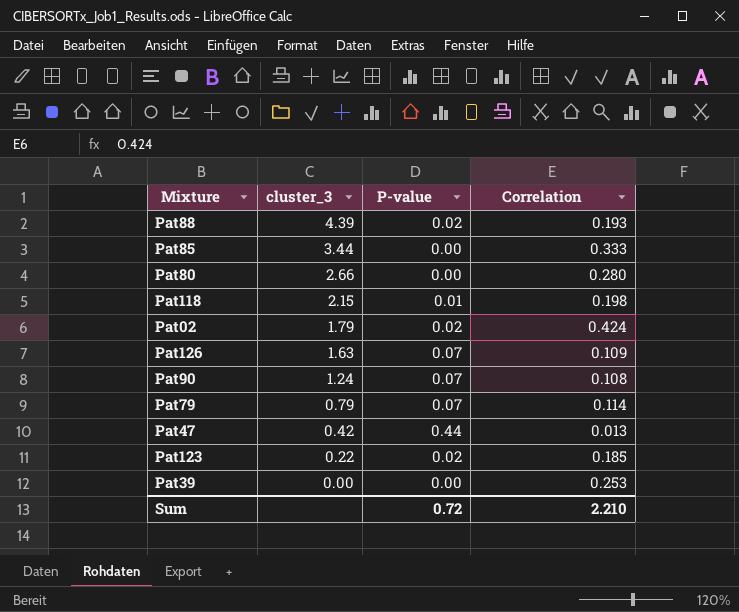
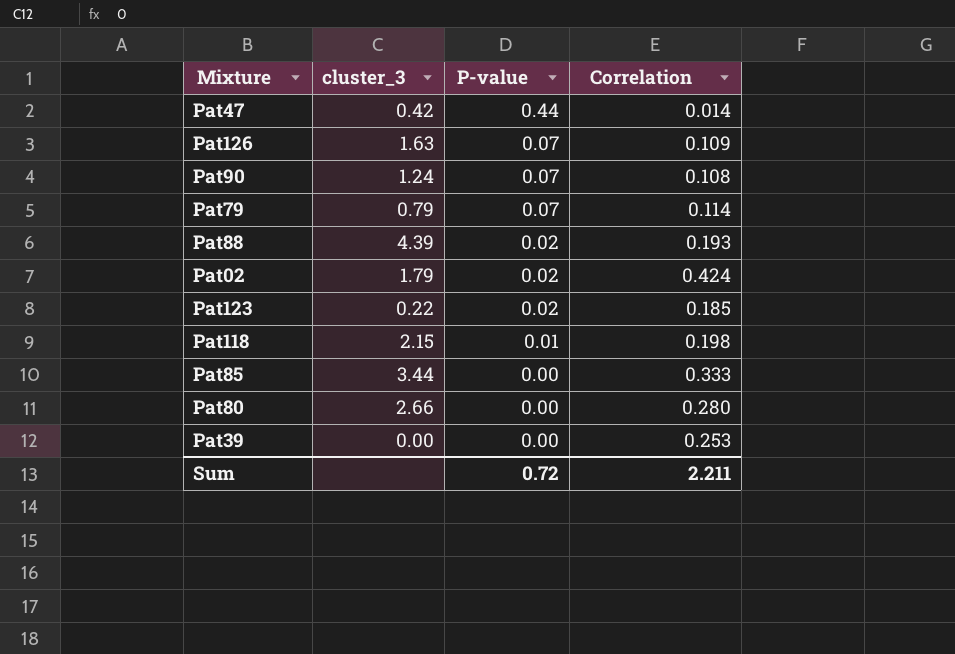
row order: cluster_3 descending -> P-value descending
Pat47 | Correlation: 0.013 -> 0.014
Sum | Correlation: 2.210 -> 2.211

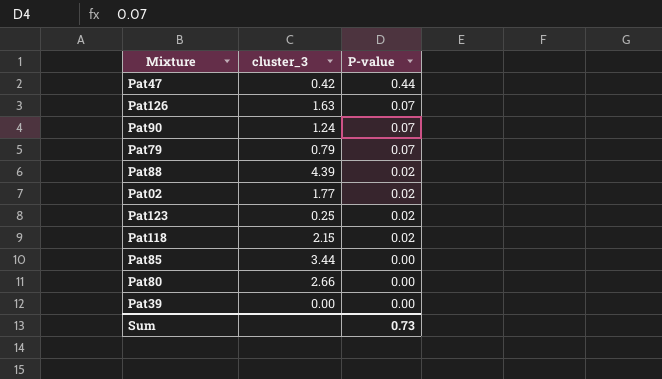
column Correlation | position: 4 -> none
Pat02 | cluster_3: 1.79 -> 1.77
Pat123 | cluster_3: 0.22 -> 0.25
Pat118 | P-value: 0.01 -> 0.02
Sum | P-value: 0.72 -> 0.73

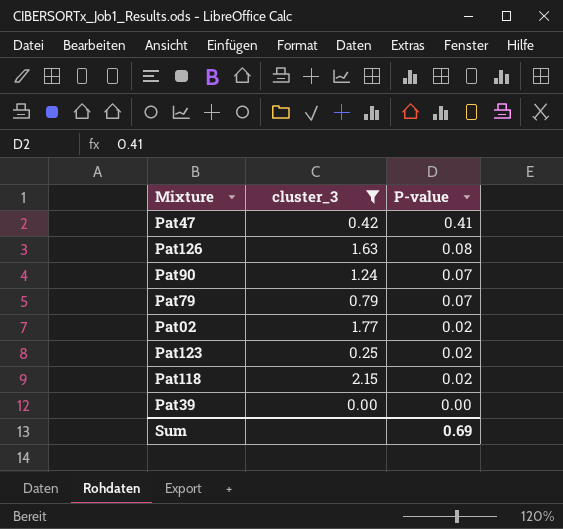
filter: none -> cluster_3 <= 2.15
Pat47 | P-value: 0.44 -> 0.41
Pat126 | P-value: 0.07 -> 0.08
Sum | P-value: 0.73 -> 0.69

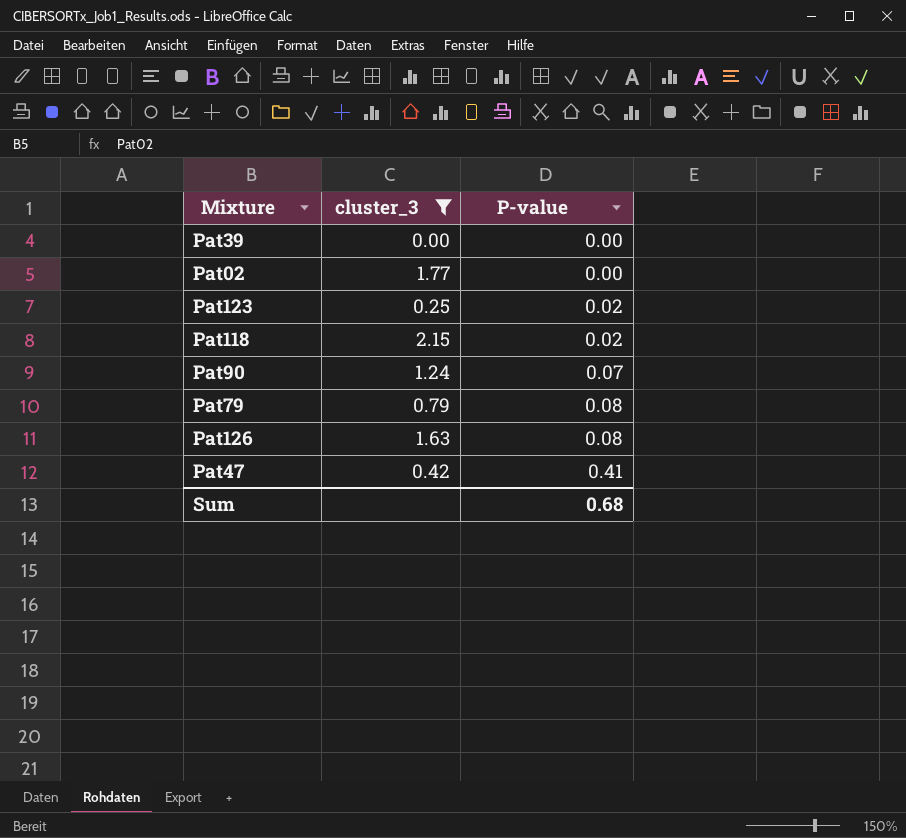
row order: P-value descending -> P-value ascending
Pat02 | P-value: 0.02 -> 0.00
Pat79 | P-value: 0.07 -> 0.08
Sum | P-value: 0.69 -> 0.68

